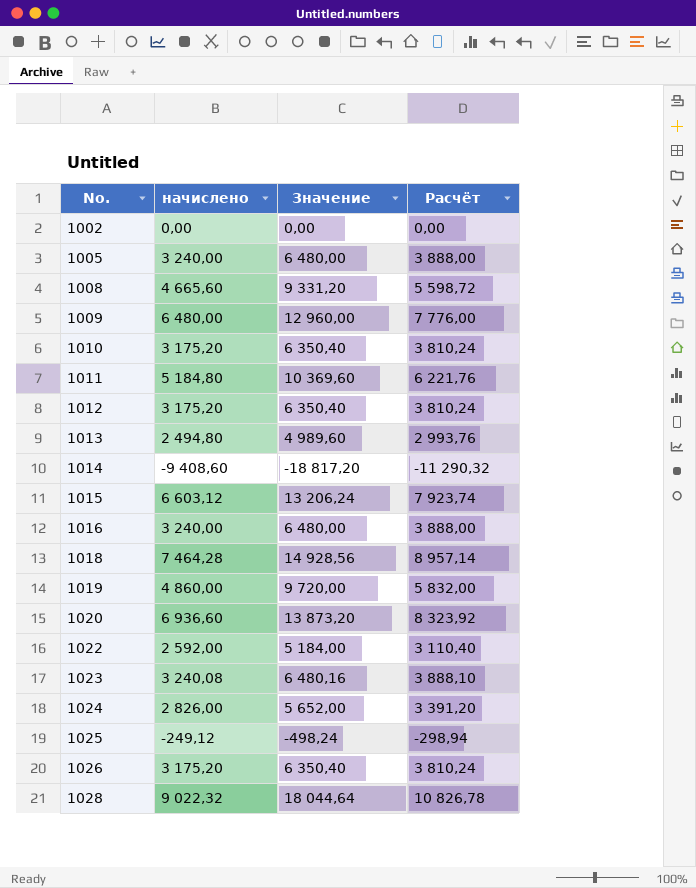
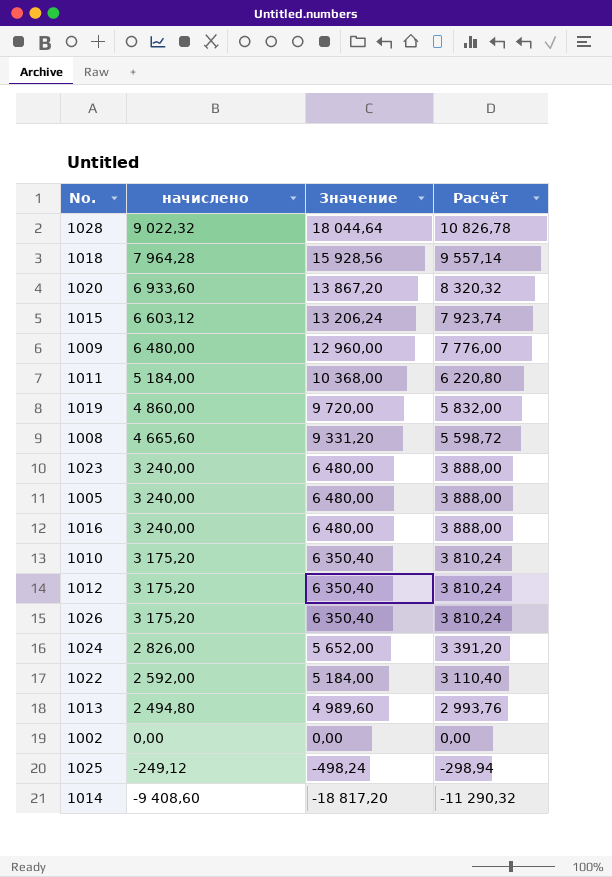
row order: No. ascending -> начислено descending
1018 | начислено: 7 464,28 -> 7 964,28
1018 | Значение: 14 928,56 -> 15 928,56
1018 | Расчёт: 8 957,14 -> 9 557,14
1020 | начислено: 6 936,60 -> 6 933,60
1020 | Значение: 13 873,20 -> 13 867,20
1020 | Расчёт: 8 323,92 -> 8 320,32
1011 | начислено: 5 184,80 -> 5 184,00
1011 | Значение: 10 369,60 -> 10 368,00
1011 | Расчёт: 6 221,76 -> 6 220,80
1023 | начислено: 3 240,08 -> 3 240,00
1023 | Значение: 6 480,16 -> 6 480,00
1023 | Расчёт: 3 888,10 -> 3 888,00

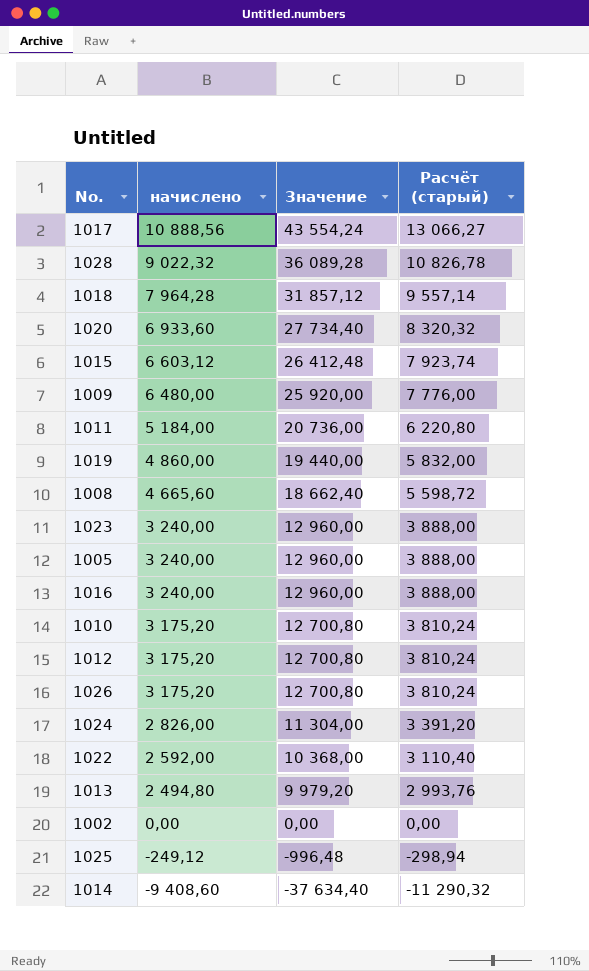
column Значение | formula: [начислено] * 2 -> [начислено] * 4
column name: Расчёт -> Расчёт (старый)
row 1017: none -> 10 888,56 | 43 554,24 | 13 066,27

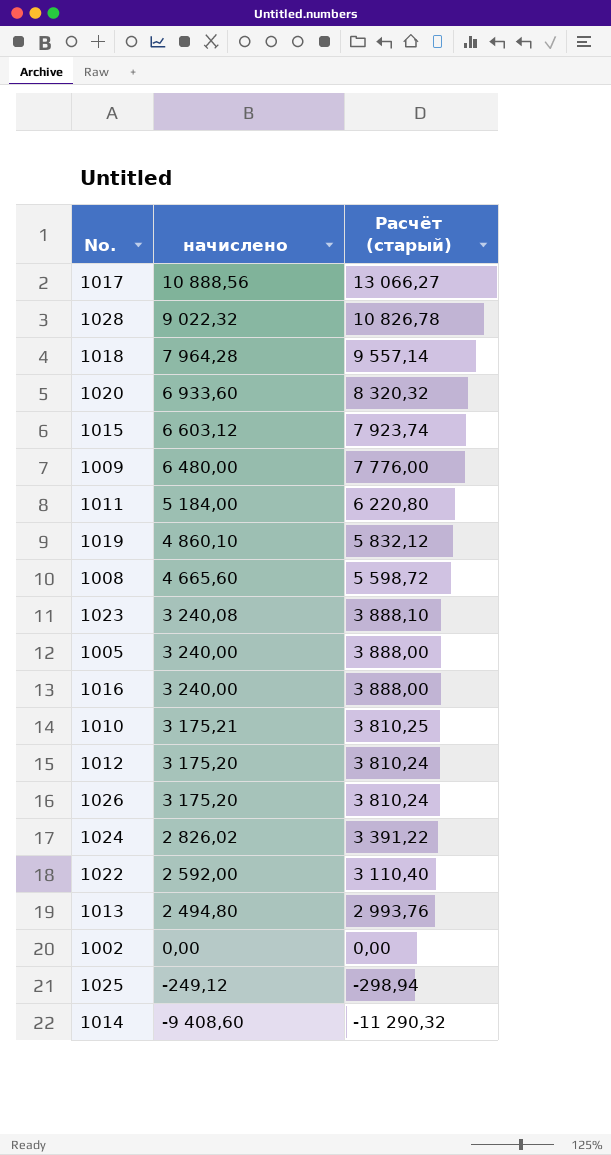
column Значение | formula: [начислено] * 4 -> none
1019 | начислено: 4 860,00 -> 4 860,10
1019 | Расчёт (старый): 5 832,00 -> 5 832,12
1023 | начислено: 3 240,00 -> 3 240,08
1023 | Расчёт (старый): 3 888,00 -> 3 888,10
1010 | начислено: 3 175,20 -> 3 175,21
1010 | Расчёт (старый): 3 810,24 -> 3 810,25
1024 | начислено: 2 826,00 -> 2 826,02
1024 | Расчёт (старый): 3 391,20 -> 3 391,22

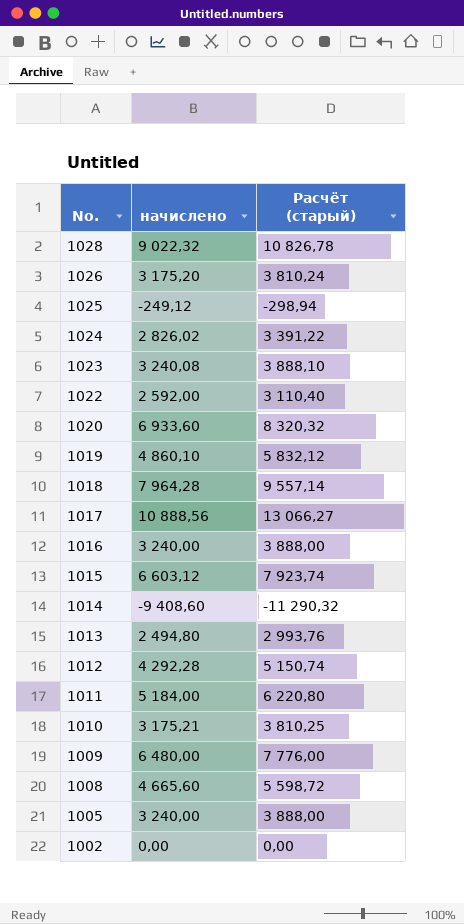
row order: начислено descending -> No. descending
1012 | начислено: 3 175,20 -> 4 292,28
1012 | Расчёт (старый): 3 810,24 -> 5 150,74

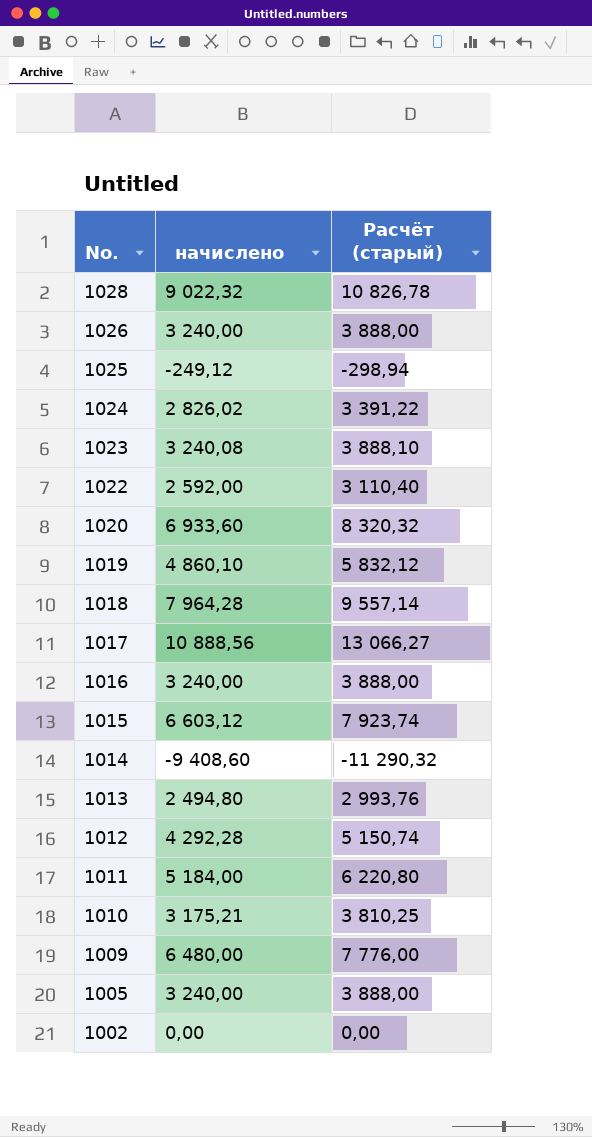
row 1008: 4 665,60 | 5 598,72 -> none
1026 | начислено: 3 175,20 -> 3 240,00
1026 | Расчёт (старый): 3 810,24 -> 3 888,00

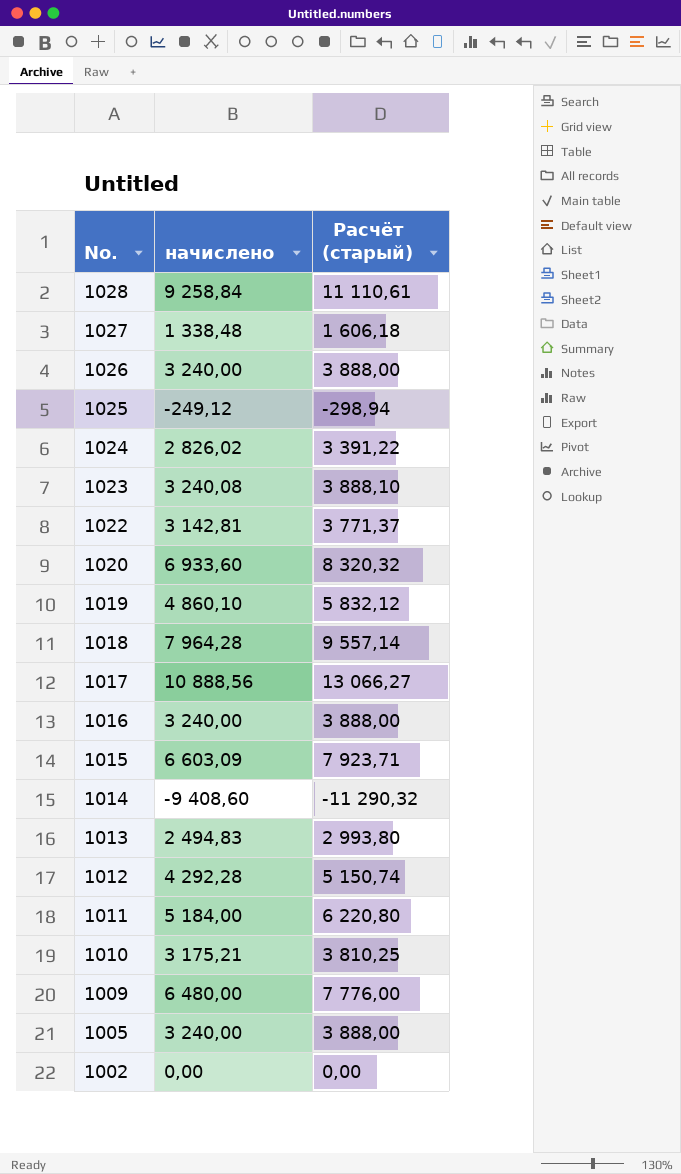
1028 | начислено: 9 022,32 -> 9 258,84
1028 | Расчёт (старый): 10 826,78 -> 11 110,61
row 1027: none -> 1 338,48 | 1 606,18
1022 | начислено: 2 592,00 -> 3 142,81
1022 | Расчёт (старый): 3 110,40 -> 3 771,37
1015 | начислено: 6 603,12 -> 6 603,09
1015 | Расчёт (старый): 7 923,74 -> 7 923,71
1013 | начислено: 2 494,80 -> 2 494,83
1013 | Расчёт (старый): 2 993,76 -> 2 993,80

